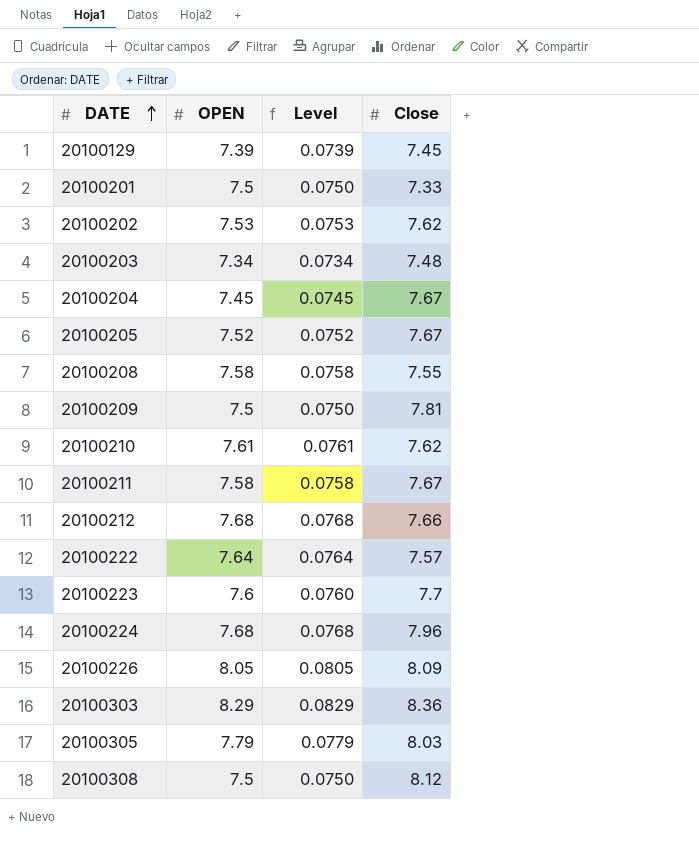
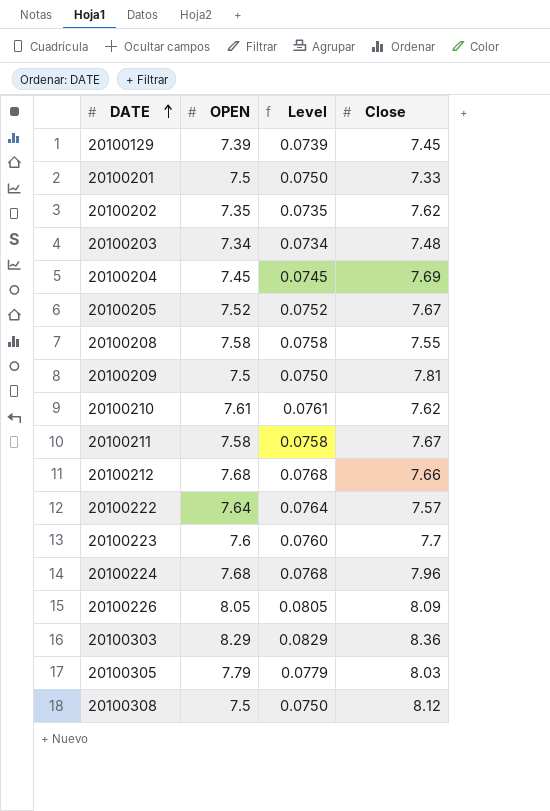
20100202 | OPEN: 7.53 -> 7.35
20100202 | Level: 0.0753 -> 0.0735
20100204 | Close: 7.67 -> 7.69

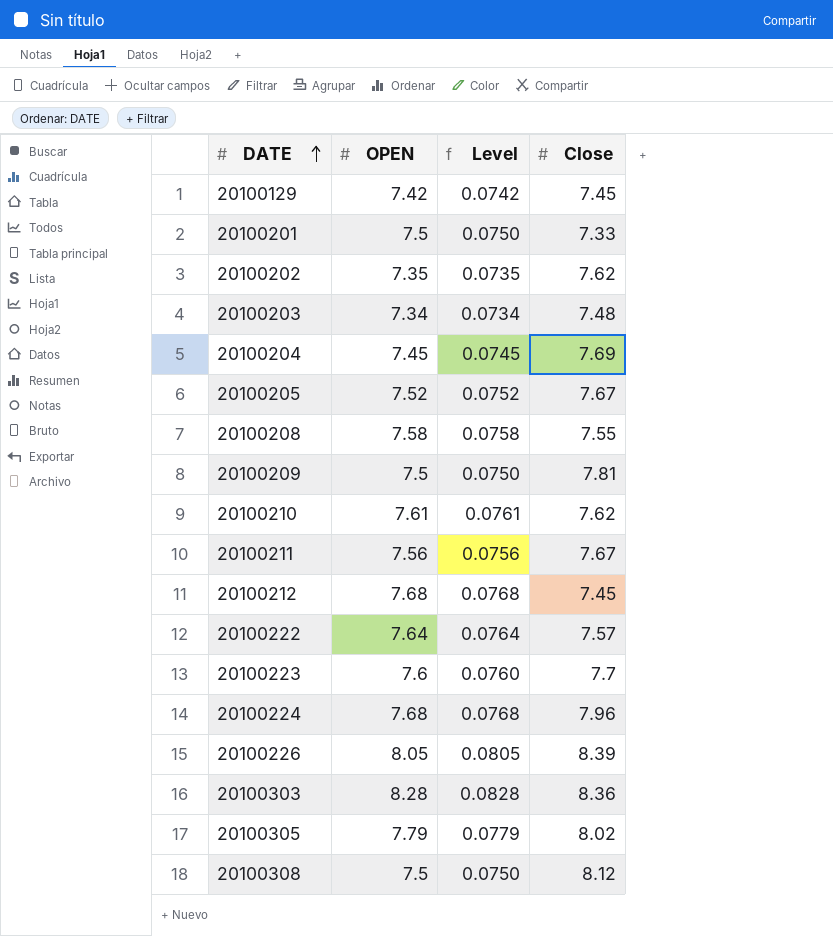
20100129 | OPEN: 7.39 -> 7.42
20100129 | Level: 0.0739 -> 0.0742
20100211 | OPEN: 7.58 -> 7.56
20100211 | Level: 0.0758 -> 0.0756
20100212 | Close: 7.66 -> 7.45
20100226 | Close: 8.09 -> 8.39
20100303 | OPEN: 8.29 -> 8.28
20100303 | Level: 0.0829 -> 0.0828
20100305 | Close: 8.03 -> 8.02

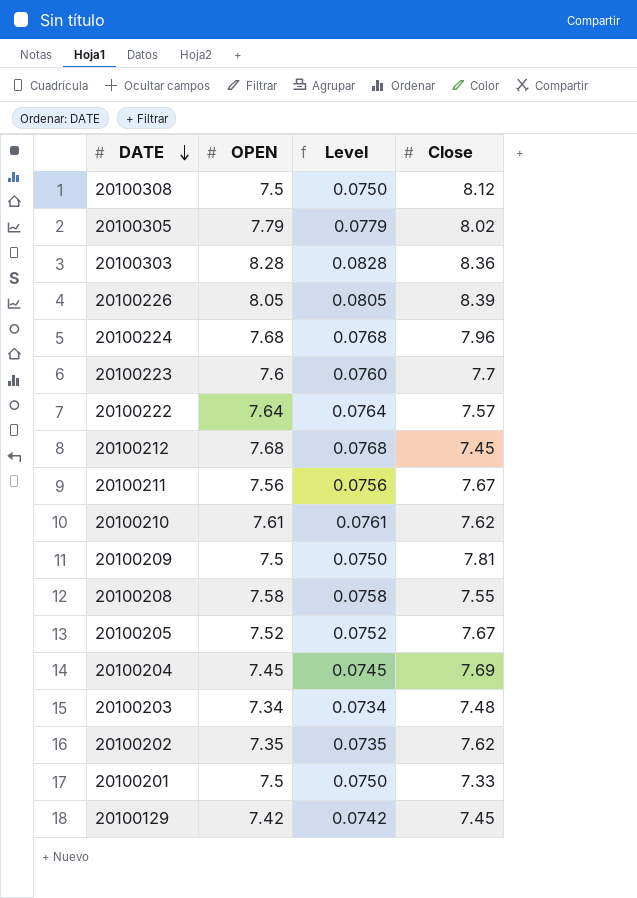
row order: DATE ascending -> DATE descending

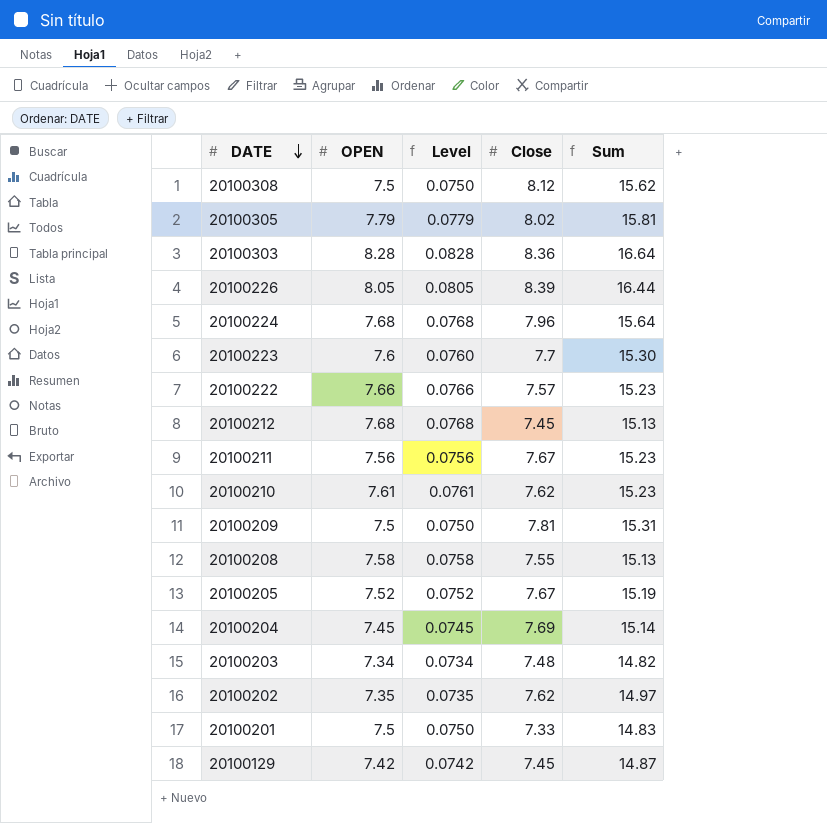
column Sum | formula: none -> [OPEN] + [Close]
20100222 | OPEN: 7.64 -> 7.66
20100222 | Level: 0.0764 -> 0.0766

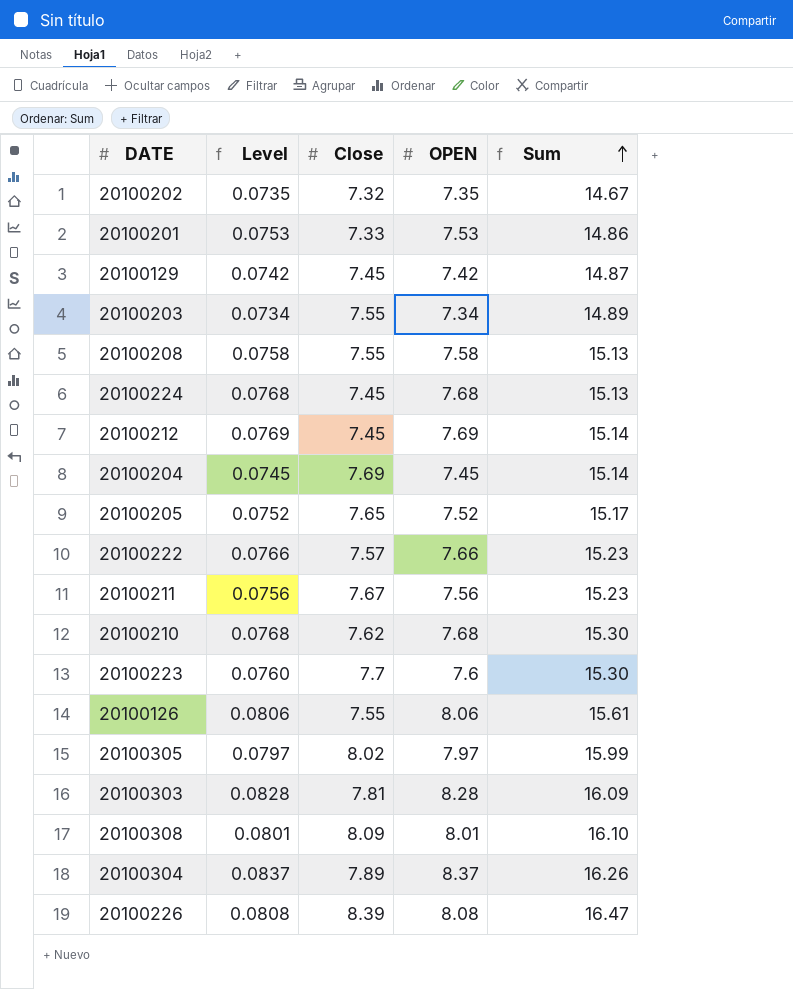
row order: DATE descending -> Sum ascending
column OPEN | position: 2 -> 4
row 20100209: 7.5 | 0.0750 | 7.81 | 15.31 -> none
20100202 | Close: 7.62 -> 7.32
20100202 | Sum: 14.97 -> 14.67
20100201 | Level: 0.0750 -> 0.0753
20100201 | OPEN: 7.5 -> 7.53
20100201 | Sum: 14.83 -> 14.86
20100203 | Close: 7.48 -> 7.55
20100203 | Sum: 14.82 -> 14.89
20100224 | Close: 7.96 -> 7.45
20100224 | Sum: 15.64 -> 15.13
20100212 | Level: 0.0768 -> 0.0769
20100212 | OPEN: 7.68 -> 7.69
20100212 | Sum: 15.13 -> 15.14
20100205 | Close: 7.67 -> 7.65
20100205 | Sum: 15.19 -> 15.17
20100210 | Level: 0.0761 -> 0.0768
20100210 | OPEN: 7.61 -> 7.68
20100210 | Sum: 15.23 -> 15.30
row 20100126: none -> 0.0806 | 7.55 | 8.06 | 15.61
20100305 | Level: 0.0779 -> 0.0797
20100305 | OPEN: 7.79 -> 7.97
20100305 | Sum: 15.81 -> 15.99
20100303 | Close: 8.36 -> 7.81
20100303 | Sum: 16.64 -> 16.09
20100308 | Level: 0.0750 -> 0.0801
20100308 | Close: 8.12 -> 8.09
20100308 | OPEN: 7.5 -> 8.01
20100308 | Sum: 15.62 -> 16.10
row 20100304: none -> 0.0837 | 7.89 | 8.37 | 16.26
20100226 | Level: 0.0805 -> 0.0808
20100226 | OPEN: 8.05 -> 8.08
20100226 | Sum: 16.44 -> 16.47

